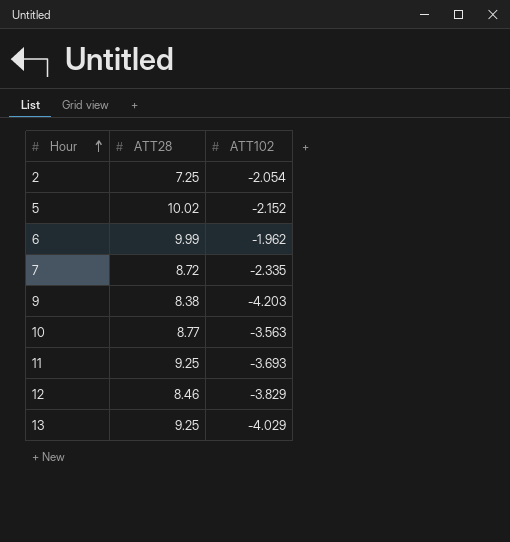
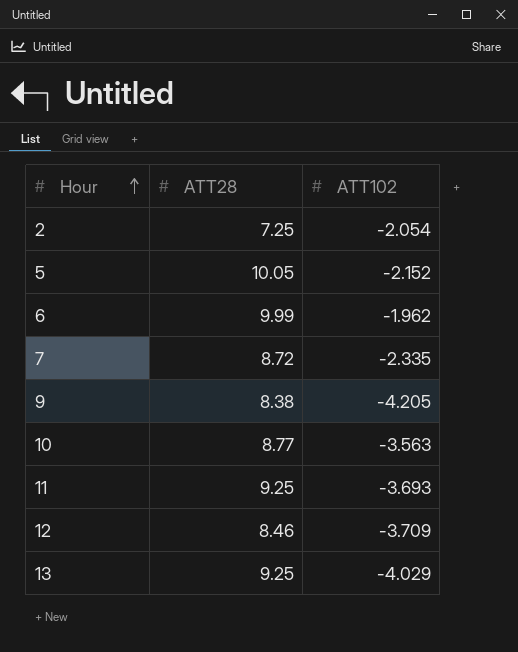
5 | ATT28: 10.02 -> 10.05
9 | ATT102: -4.203 -> -4.205
12 | ATT102: -3.829 -> -3.709

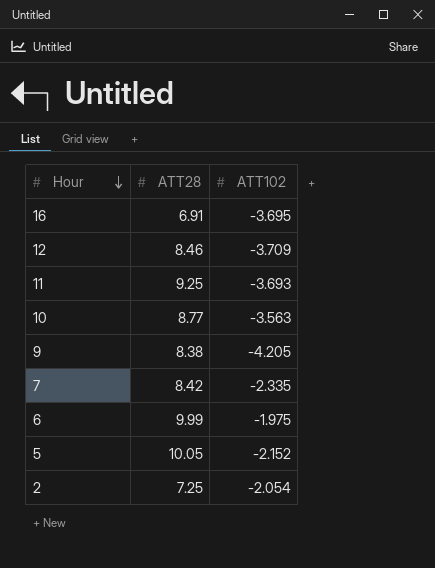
row order: Hour ascending -> Hour descending
row 13: 9.25 | -4.029 -> none
row 16: none -> 6.91 | -3.695
7 | ATT28: 8.72 -> 8.42
6 | ATT102: -1.962 -> -1.975

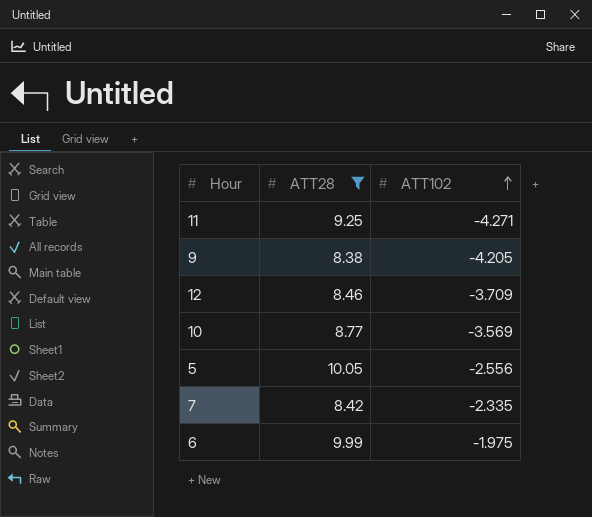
filter: none -> ATT28 >= 8.38
row order: Hour descending -> ATT102 ascending
11 | ATT102: -3.693 -> -4.271
10 | ATT102: -3.563 -> -3.569
5 | ATT102: -2.152 -> -2.556

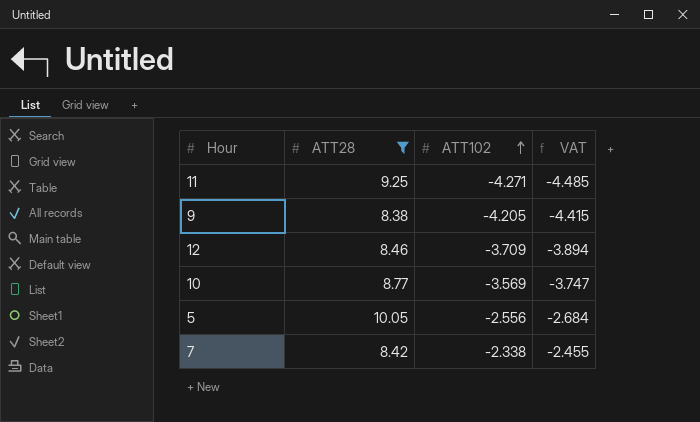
column VAT | formula: none -> [ATT102] * 1.05
row 6: 9.99 | -1.975 -> none
7 | ATT102: -2.335 -> -2.338

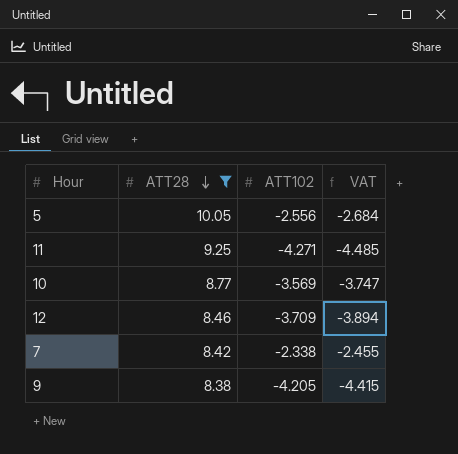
row order: ATT102 ascending -> ATT28 descending

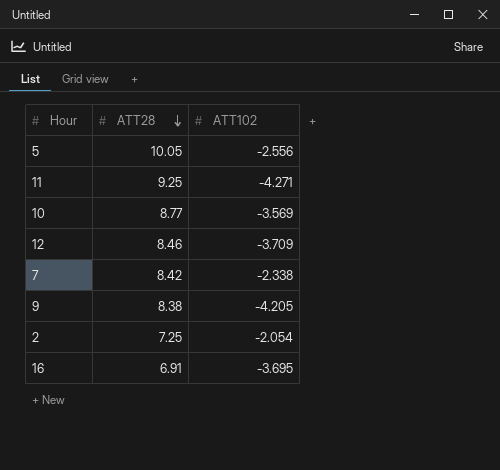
filter: ATT28 >= 8.38 -> none
column VAT | formula: [ATT102] * 1.05 -> none

